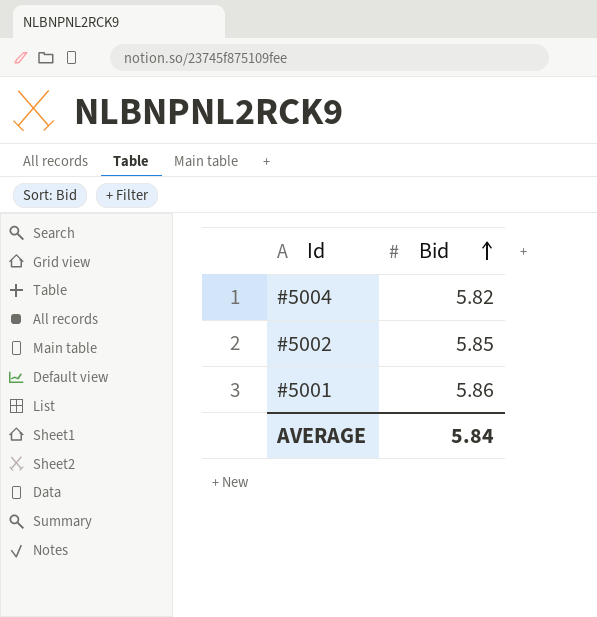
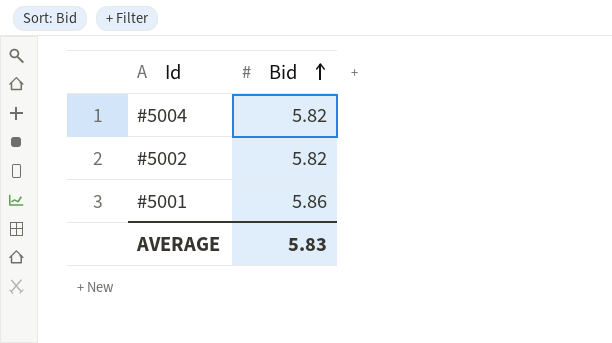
#5002 | Bid: 5.85 -> 5.82
AVERAGE | Bid: 5.84 -> 5.83

